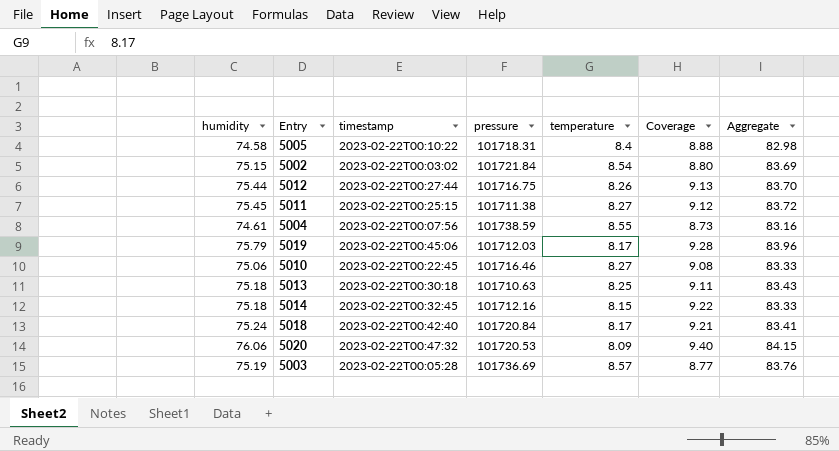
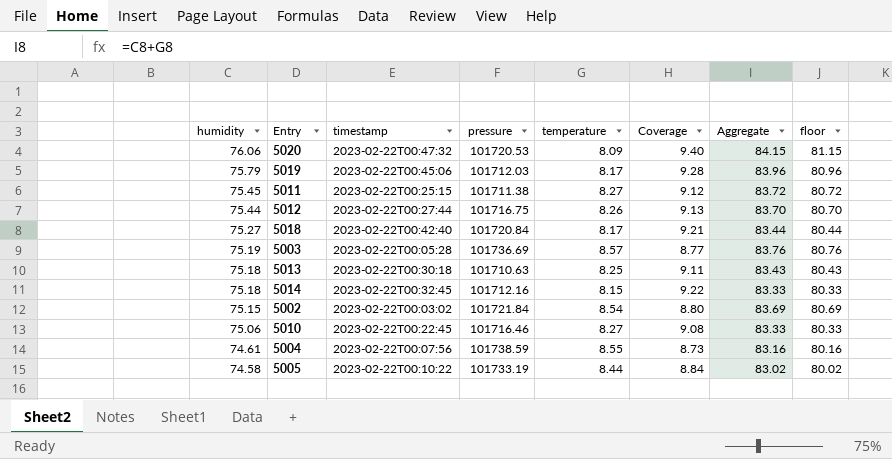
row order: none -> humidity descending
column floor | formula: none -> [Aggregate] - 3
5018 | humidity: 75.24 -> 75.27
5018 | Aggregate: 83.41 -> 83.44
5005 | pressure: 101718.31 -> 101733.19
5005 | temperature: 8.4 -> 8.44
5005 | Coverage: 8.88 -> 8.84
5005 | Aggregate: 82.98 -> 83.02

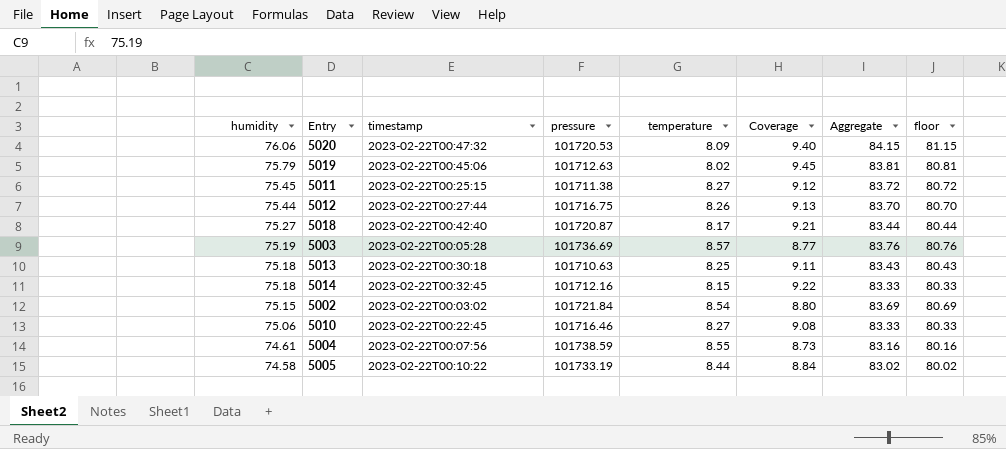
5019 | pressure: 101712.03 -> 101712.63
5019 | temperature: 8.17 -> 8.02
5019 | Coverage: 9.28 -> 9.45
5019 | Aggregate: 83.96 -> 83.81
5019 | floor: 80.96 -> 80.81
5018 | pressure: 101720.84 -> 101720.87

